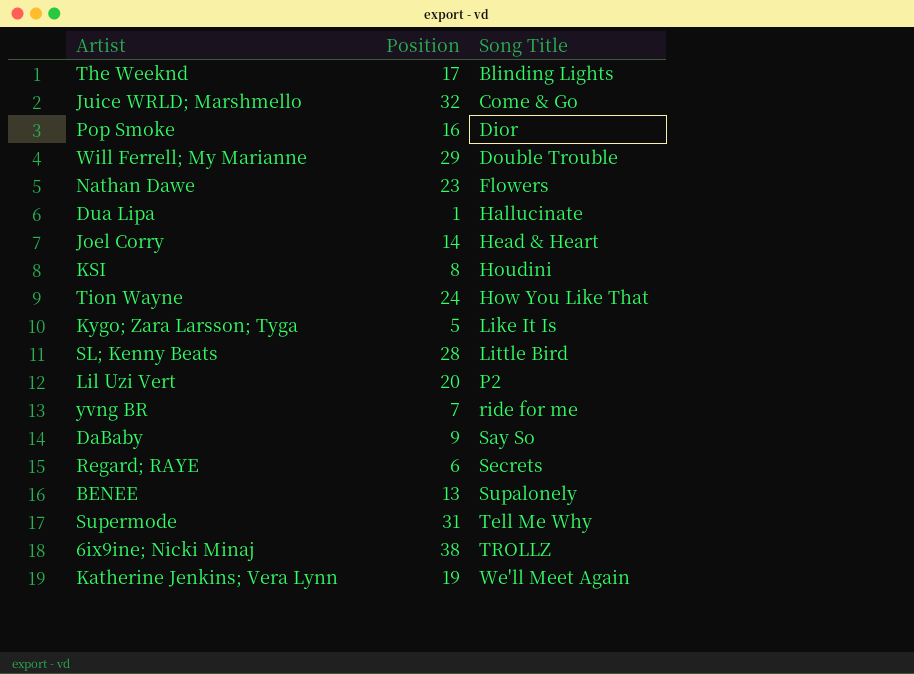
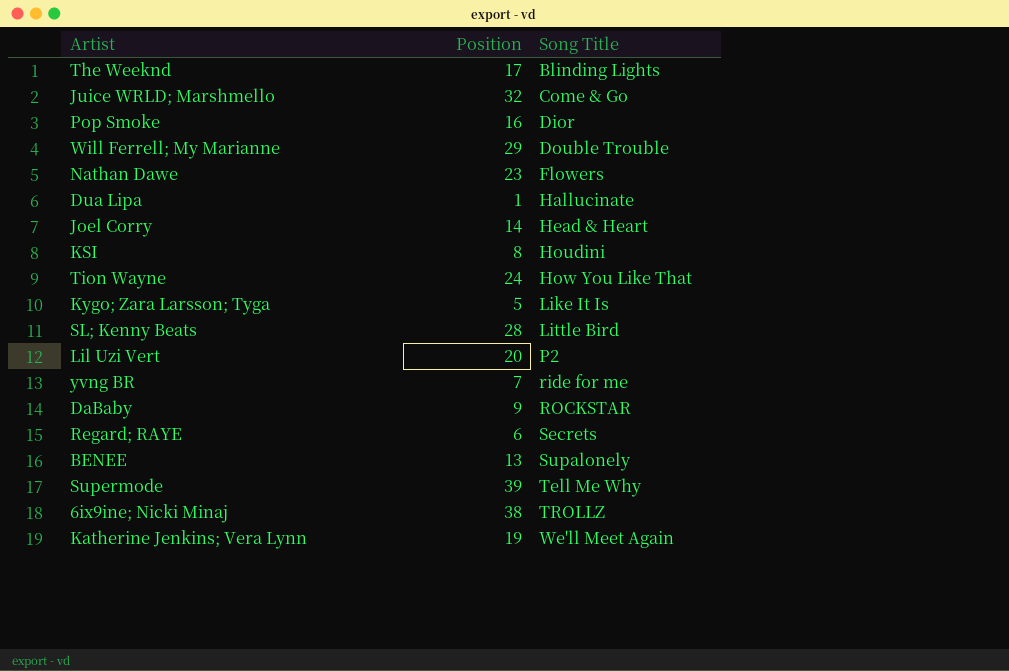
DaBaby | Song Title: Say So -> ROCKSTAR
Supermode | Position: 31 -> 39

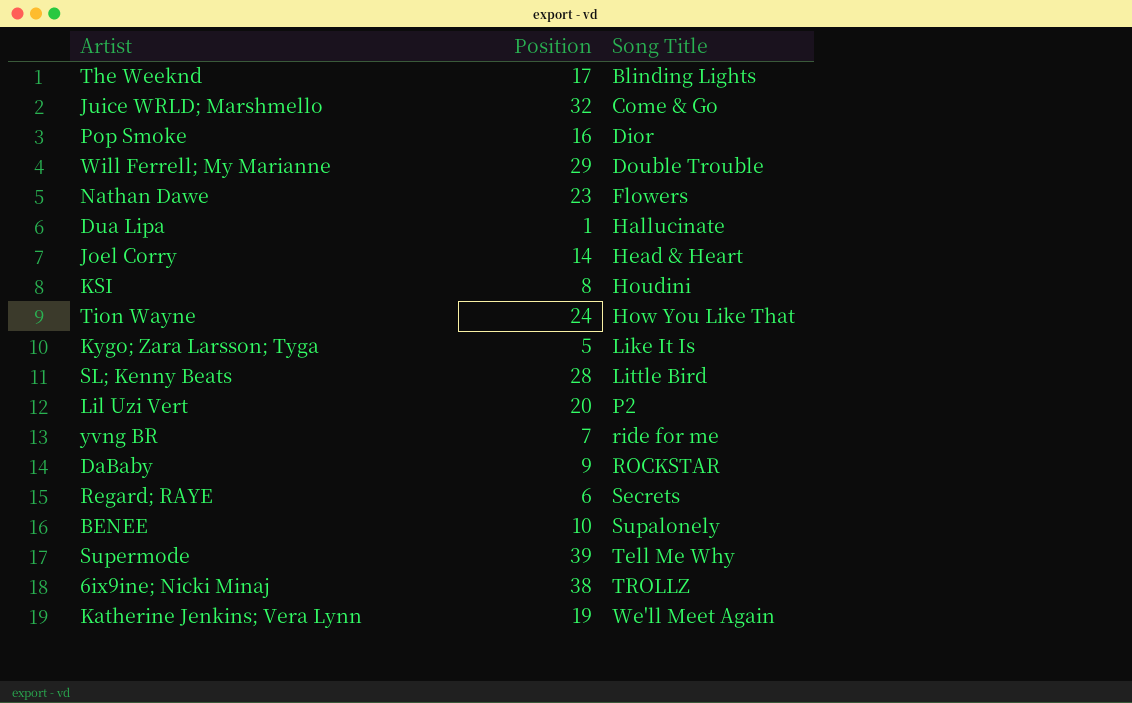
BENEE | Position: 13 -> 10

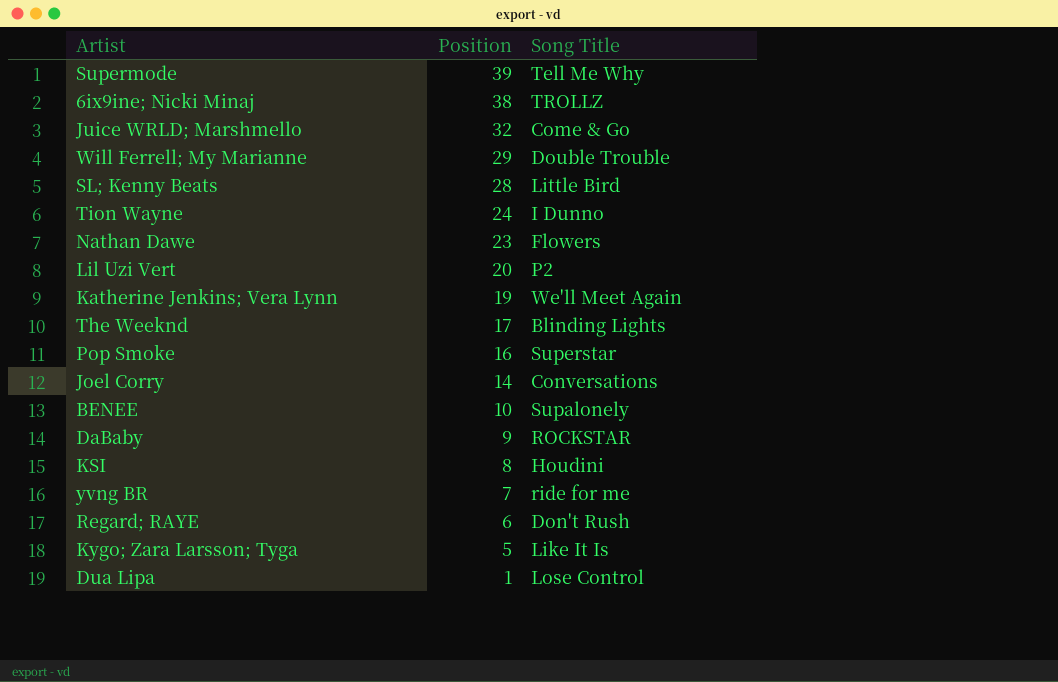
row order: Song Title ascending -> Position descending
Tion Wayne | Song Title: How You Like That -> I Dunno
Pop Smoke | Song Title: Dior -> Superstar
Joel Corry | Song Title: Head & Heart -> Conversations
Regard; RAYE | Song Title: Secrets -> Don't Rush
Dua Lipa | Song Title: Hallucinate -> Lose Control

